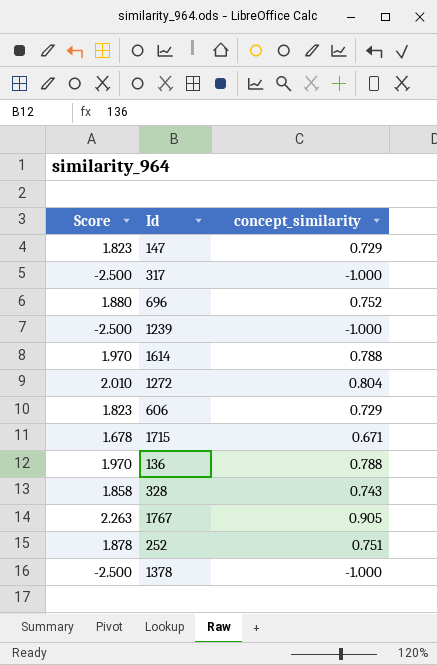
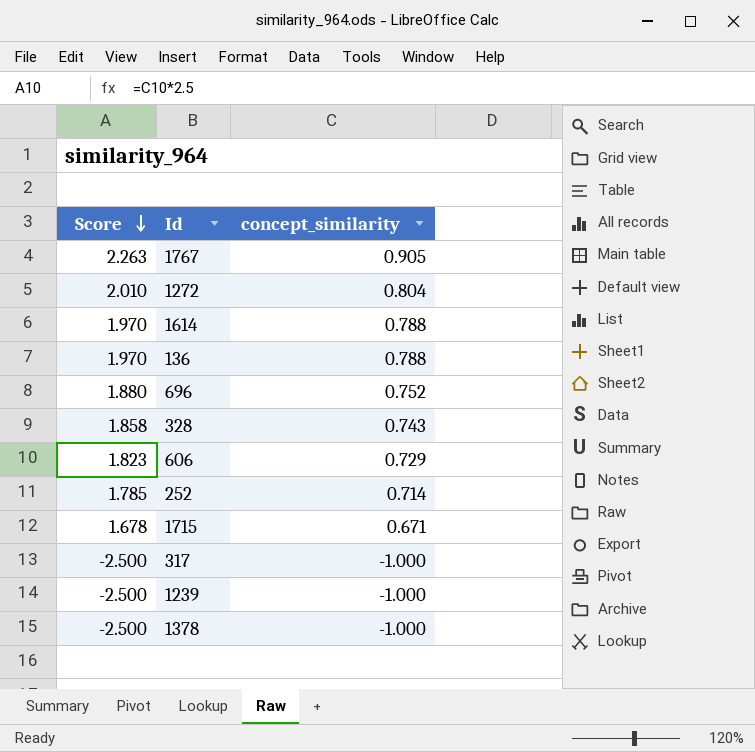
row order: none -> Score descending
row 147: 1.823 | 0.729 -> none
252 | Score: 1.878 -> 1.785
252 | concept_similarity: 0.751 -> 0.714

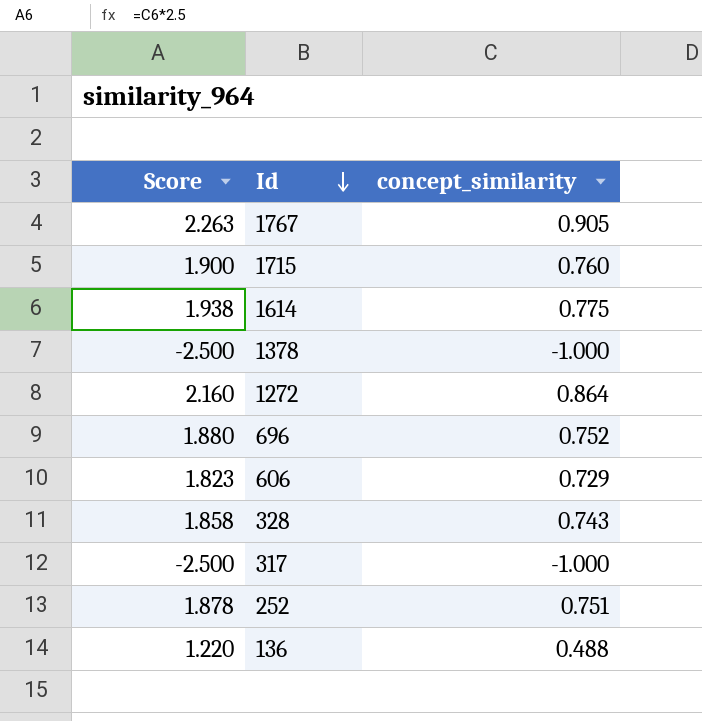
row order: Score descending -> Id descending
row 1239: -2.500 | -1.000 -> none
1715 | Score: 1.678 -> 1.900
1715 | concept_similarity: 0.671 -> 0.760
1614 | Score: 1.970 -> 1.938
1614 | concept_similarity: 0.788 -> 0.775
1272 | Score: 2.010 -> 2.160
1272 | concept_similarity: 0.804 -> 0.864
252 | Score: 1.785 -> 1.878
252 | concept_similarity: 0.714 -> 0.751
136 | Score: 1.970 -> 1.220
136 | concept_similarity: 0.788 -> 0.488

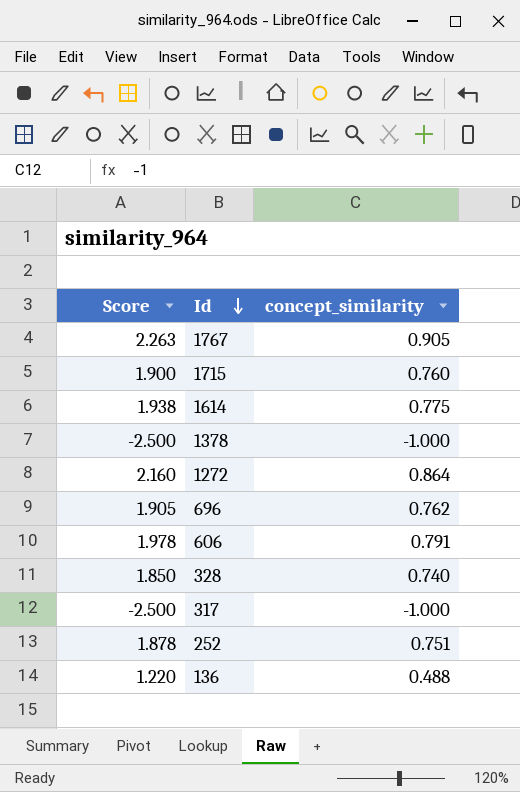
696 | Score: 1.880 -> 1.905
696 | concept_similarity: 0.752 -> 0.762
606 | Score: 1.823 -> 1.978
606 | concept_similarity: 0.729 -> 0.791
328 | Score: 1.858 -> 1.850
328 | concept_similarity: 0.743 -> 0.740

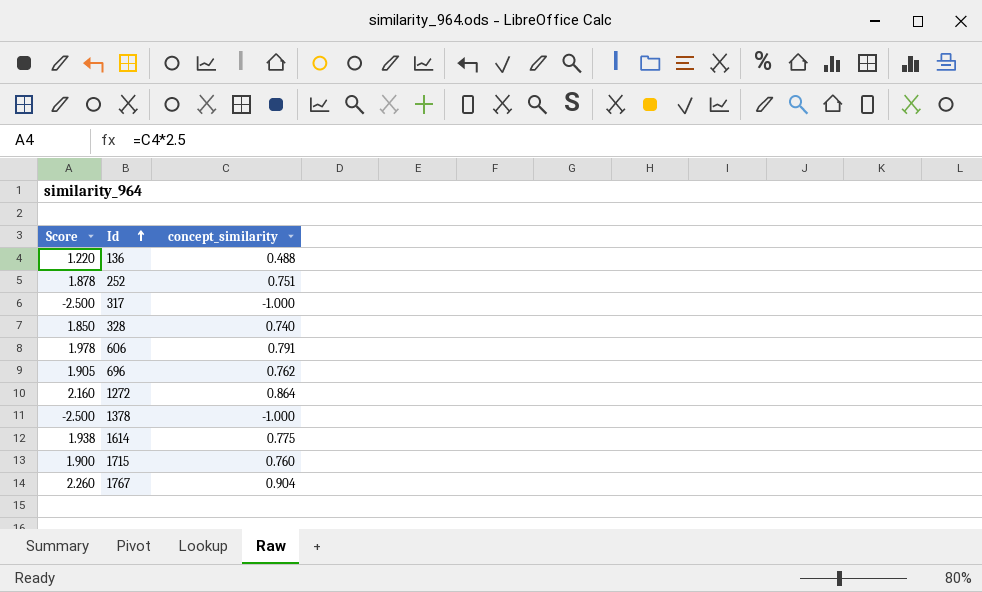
row order: Id descending -> Id ascending
1767 | Score: 2.263 -> 2.260
1767 | concept_similarity: 0.905 -> 0.904

